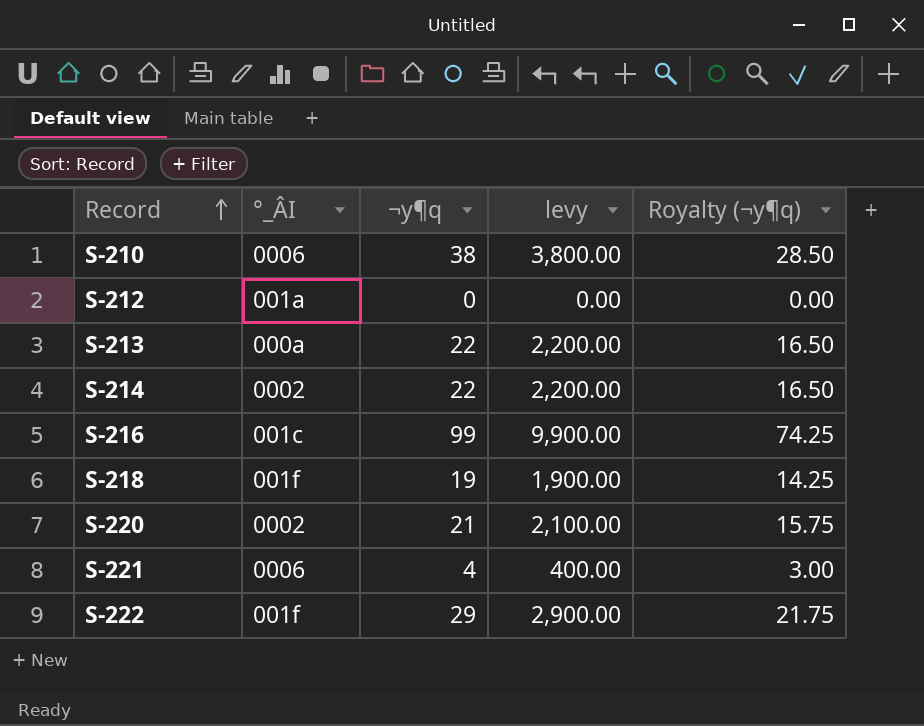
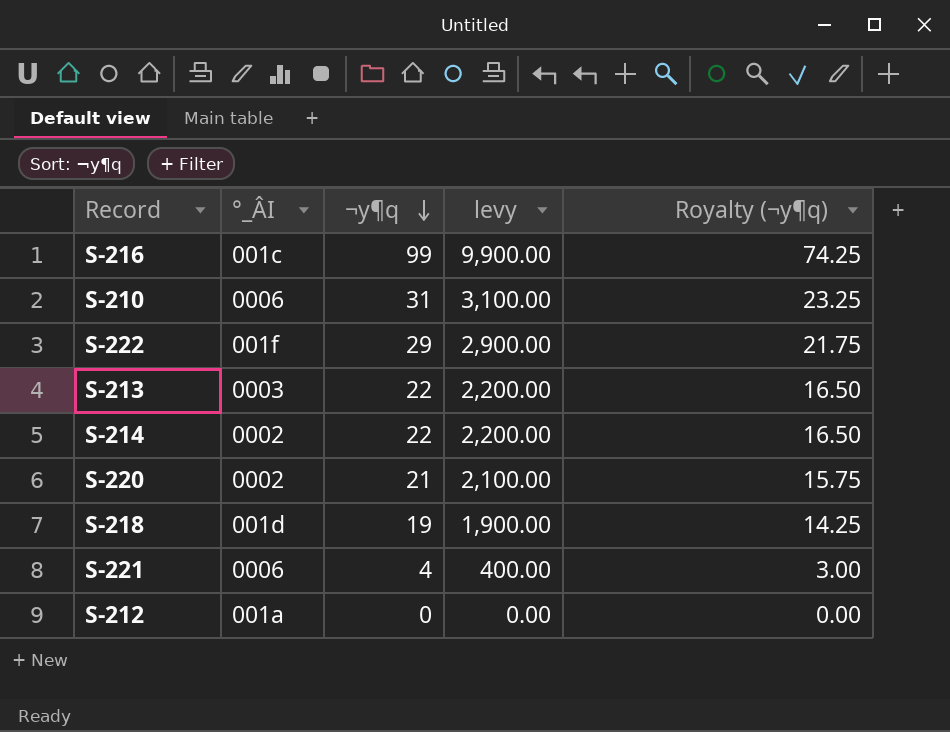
row order: Record ascending -> ¬y¶q descending
S-210 | ¬y¶q: 38 -> 31
S-210 | levy: 3,800.00 -> 3,100.00
S-210 | Royalty (¬y¶q): 28.50 -> 23.25
S-213 | °_ÂI: 000a -> 0003
S-218 | °_ÂI: 001f -> 001d

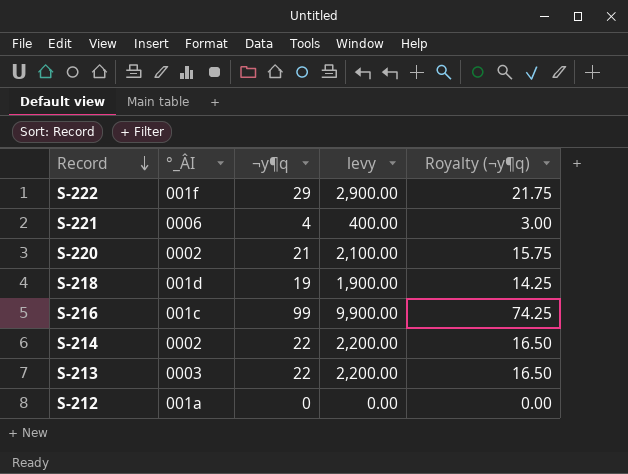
row order: ¬y¶q descending -> Record descending
row S-210: 0006 | 31 | 3,100.00 | 23.25 -> none

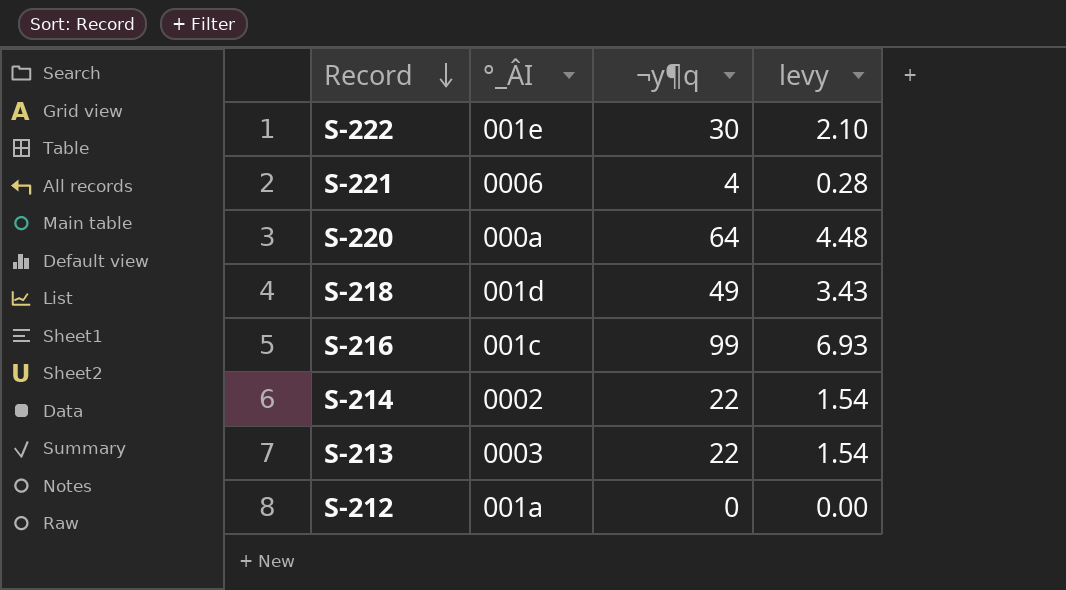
column Royalty (¬y¶q) | formula: [¬y¶q] * 0.75 -> none
column levy | formula: [¬y¶q] * 100 -> [¬y¶q] * 0.07
S-222 | °_ÂI: 001f -> 001e
S-222 | ¬y¶q: 29 -> 30
S-220 | °_ÂI: 0002 -> 000a
S-220 | ¬y¶q: 21 -> 64
S-218 | ¬y¶q: 19 -> 49

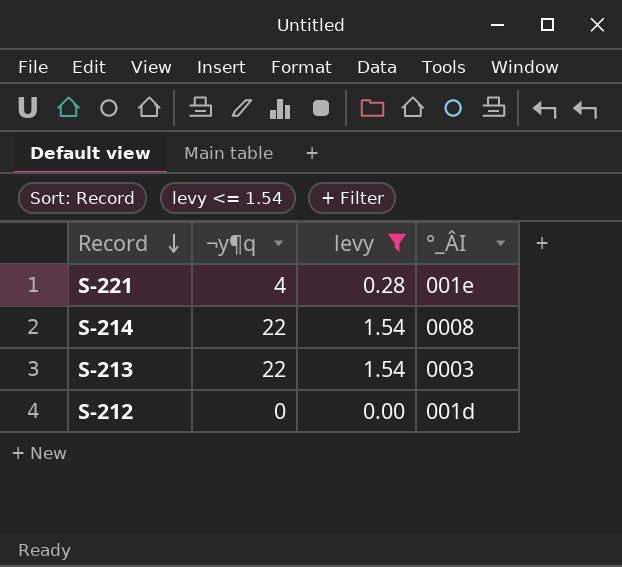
filter: none -> levy <= 1.54
column °_ÂI | position: 2 -> 4
S-221 | °_ÂI: 0006 -> 001e
S-214 | °_ÂI: 0002 -> 0008
S-212 | °_ÂI: 001a -> 001d

